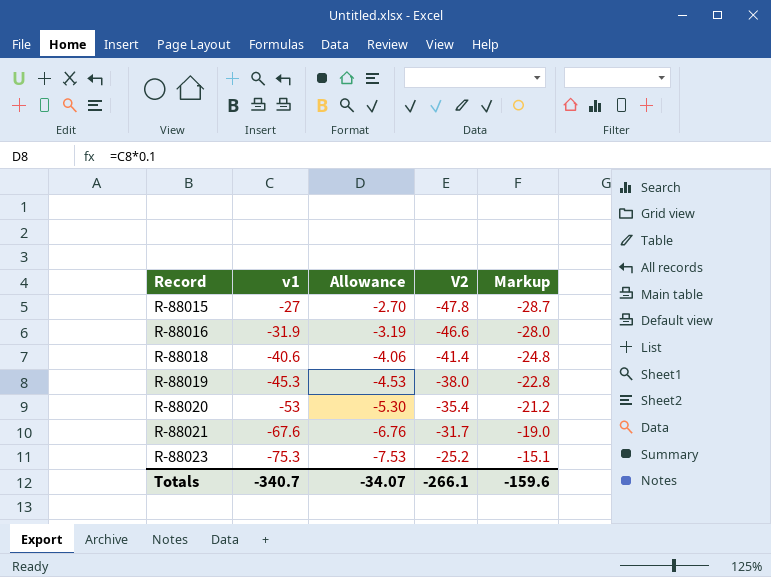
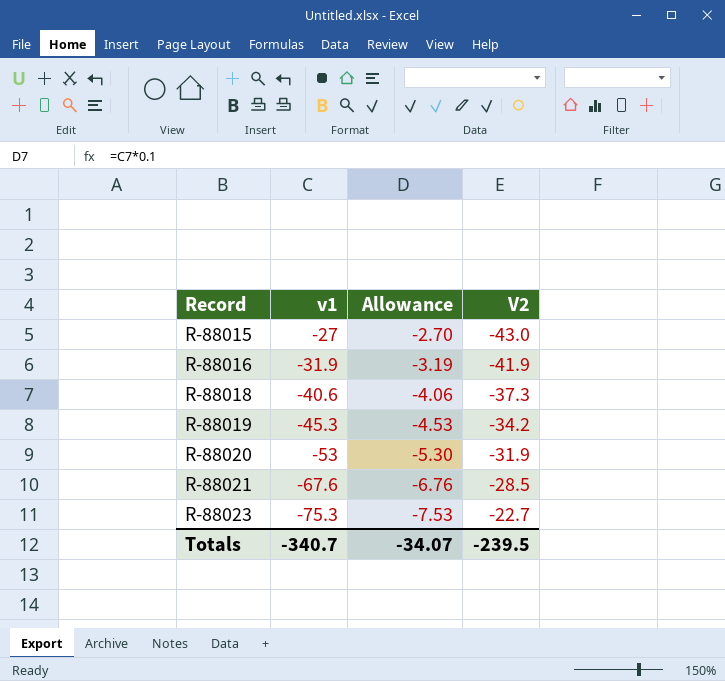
column Markup | formula: [V2] * 0.6 -> none
R-88015 | V2: -47.8 -> -43.0
R-88016 | V2: -46.6 -> -41.9
R-88018 | V2: -41.4 -> -37.3
R-88019 | V2: -38.0 -> -34.2
R-88020 | V2: -35.4 -> -31.9
R-88021 | V2: -31.7 -> -28.5
R-88023 | V2: -25.2 -> -22.7
Totals | V2: -266.1 -> -239.5

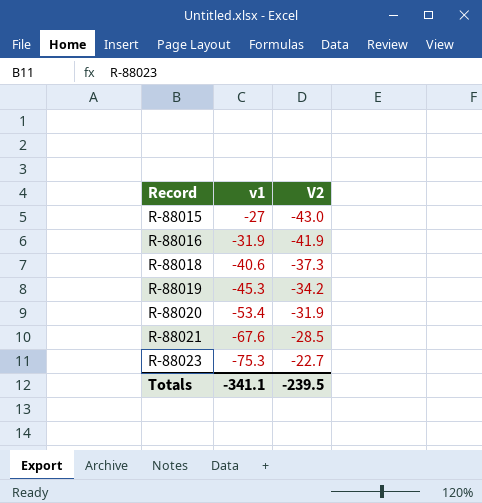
column Allowance | formula: [v1] * 0.1 -> none
R-88020 | v1: -53 -> -53.4
Totals | v1: -340.7 -> -341.1

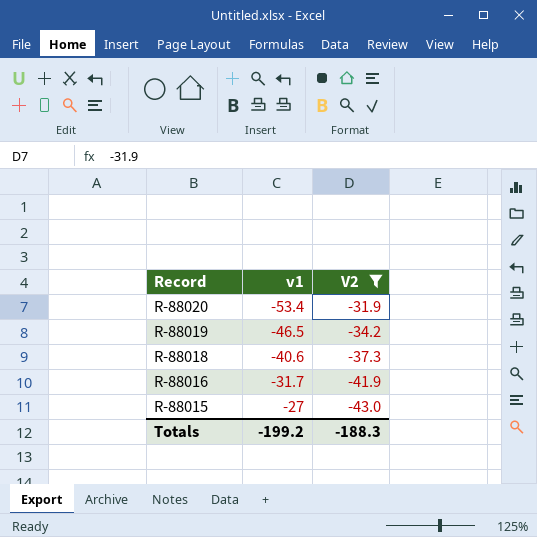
filter: none -> V2 <= -31.9
row order: Record ascending -> Record descending
R-88019 | v1: -45.3 -> -46.5
R-88016 | v1: -31.9 -> -31.7
Totals | v1: -341.1 -> -199.2
Totals | V2: -239.5 -> -188.3

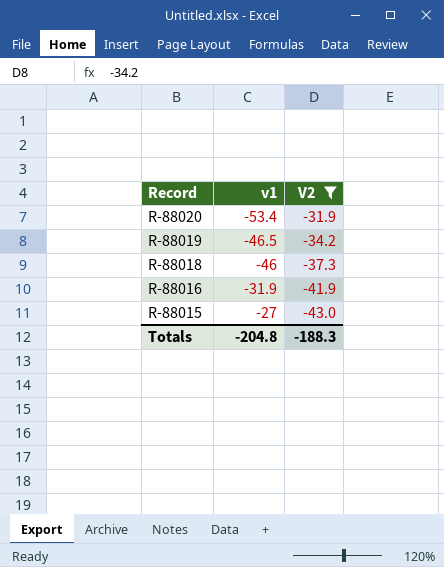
R-88018 | v1: -40.6 -> -46
R-88016 | v1: -31.7 -> -31.9
Totals | v1: -199.2 -> -204.8

